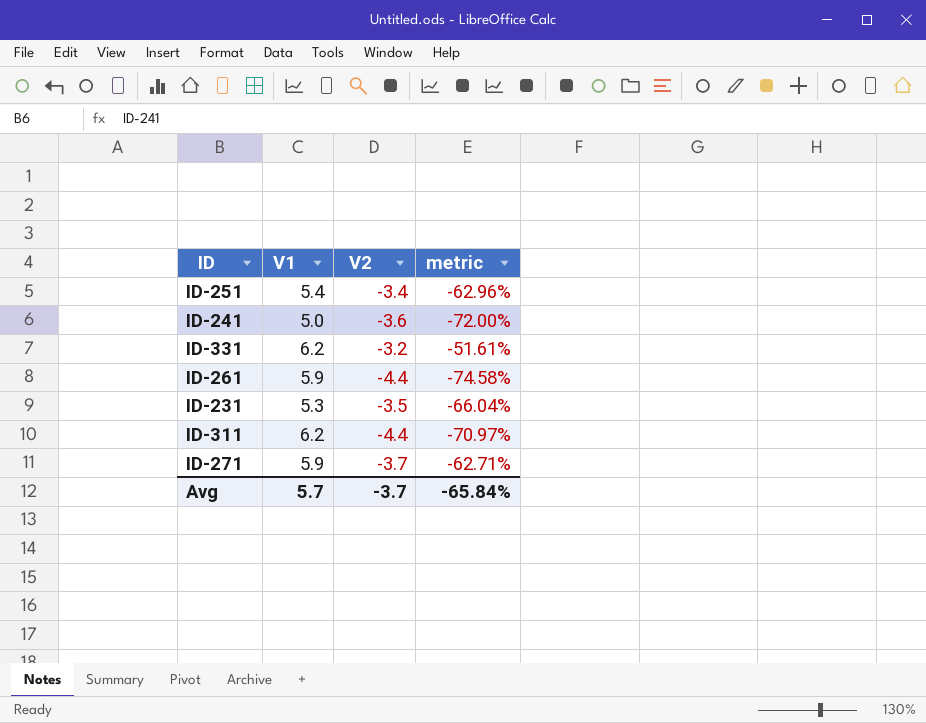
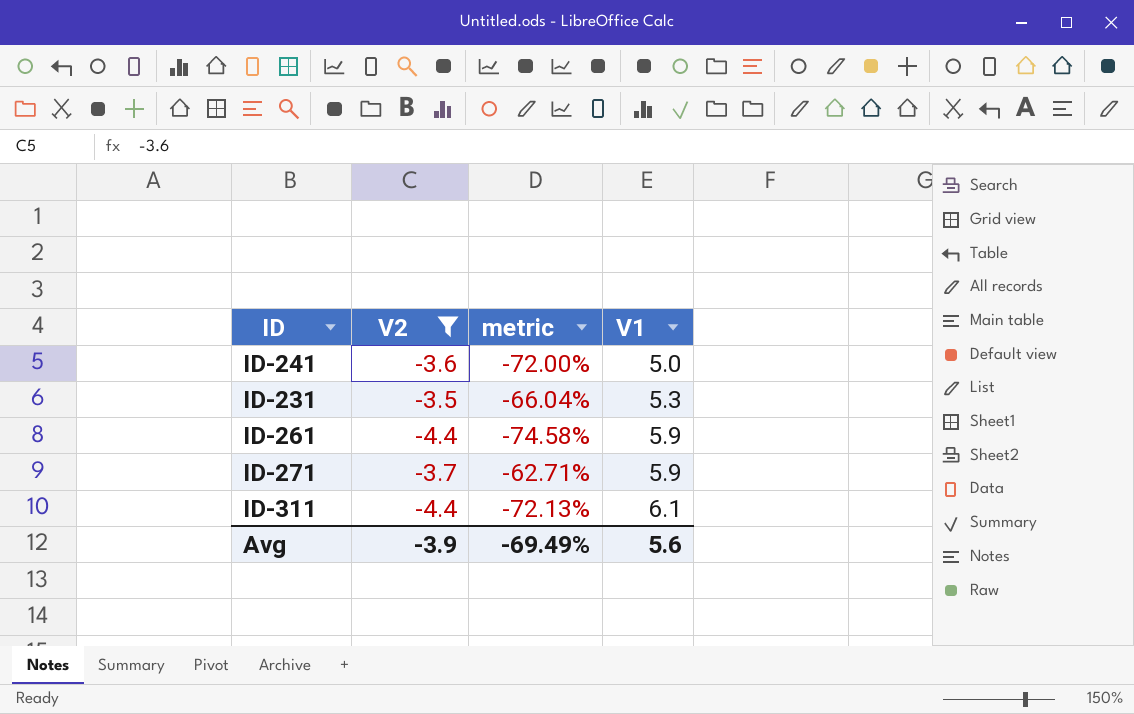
filter: none -> V2 <= -3.5
row order: none -> V1 ascending
column V1 | position: 2 -> 4
ID-311 | metric: -70.97% -> -72.13%
ID-311 | V1: 6.2 -> 6.1
Avg | V2: -3.7 -> -3.9
Avg | metric: -65.84% -> -69.49%
Avg | V1: 5.7 -> 5.6

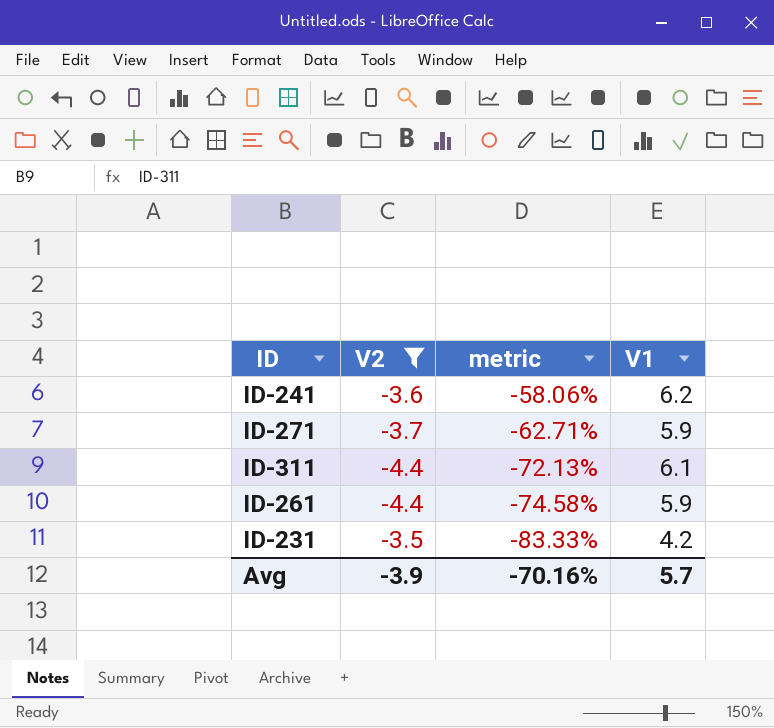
row order: V1 ascending -> metric descending
ID-241 | metric: -72.00% -> -58.06%
ID-241 | V1: 5.0 -> 6.2
ID-231 | metric: -66.04% -> -83.33%
ID-231 | V1: 5.3 -> 4.2
Avg | metric: -69.49% -> -70.16%
Avg | V1: 5.6 -> 5.7

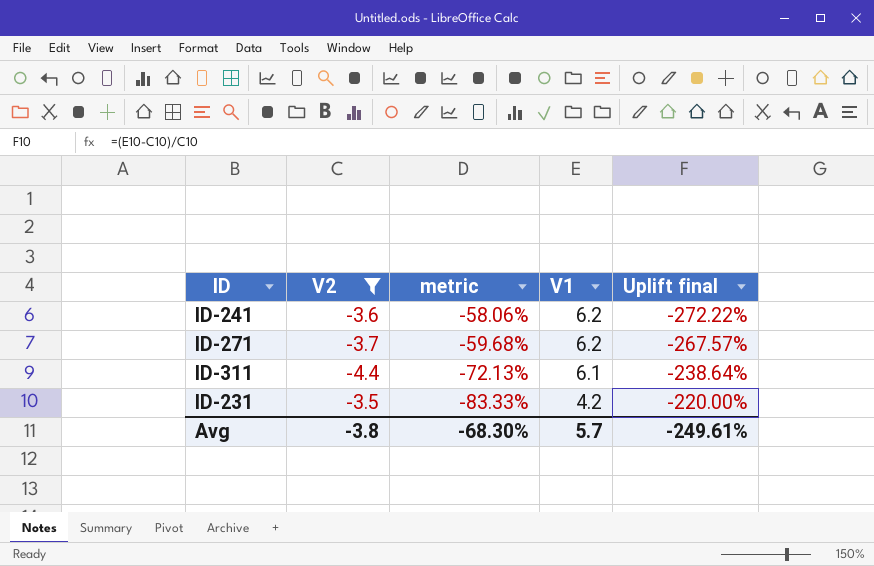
column Uplift final | formula: none -> ([V1] - [V2]) / [V2]
row ID-261: -4.4 | -74.58% | 5.9 -> none
ID-271 | metric: -62.71% -> -59.68%
ID-271 | V1: 5.9 -> 6.2
Avg | V2: -3.9 -> -3.8
Avg | metric: -70.16% -> -68.30%

